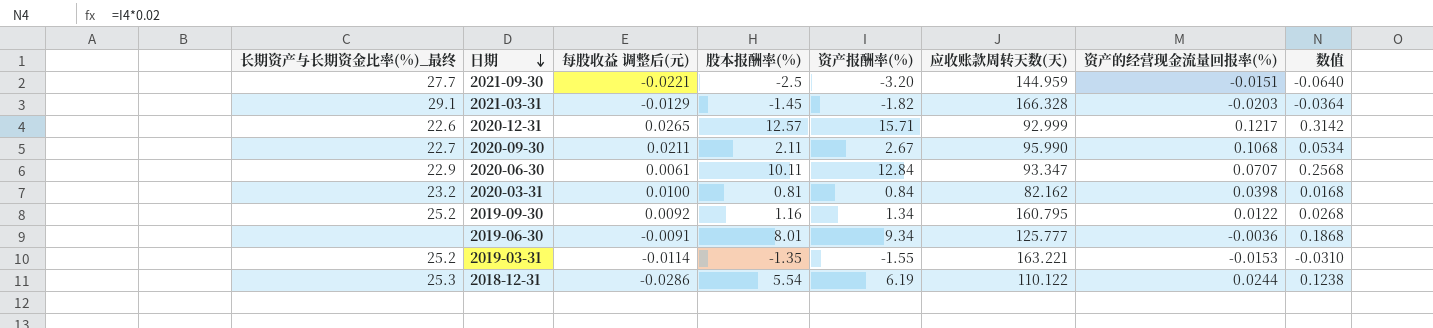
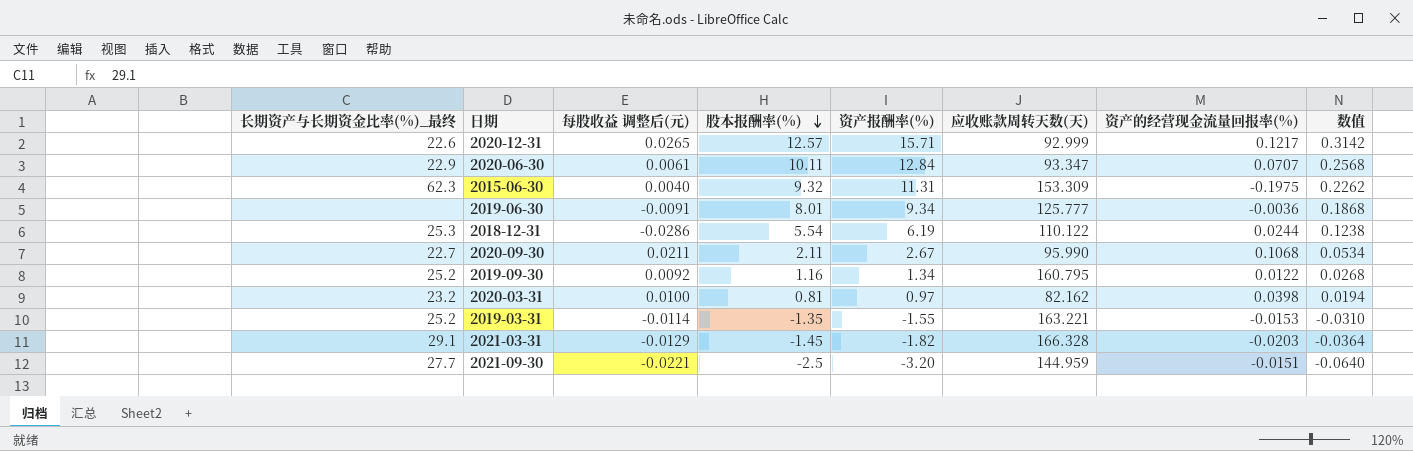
row order: 日期 descending -> 股本报酬率(%) descending
row 2015-06-30: none -> 62.3 | 0.0040 | 9.32 | 11.31 | 153.309 | -0.1975 | 0.2262
2020-03-31 | 资产报酬率(%): 0.84 -> 0.97
2020-03-31 | 数值: 0.0168 -> 0.0194

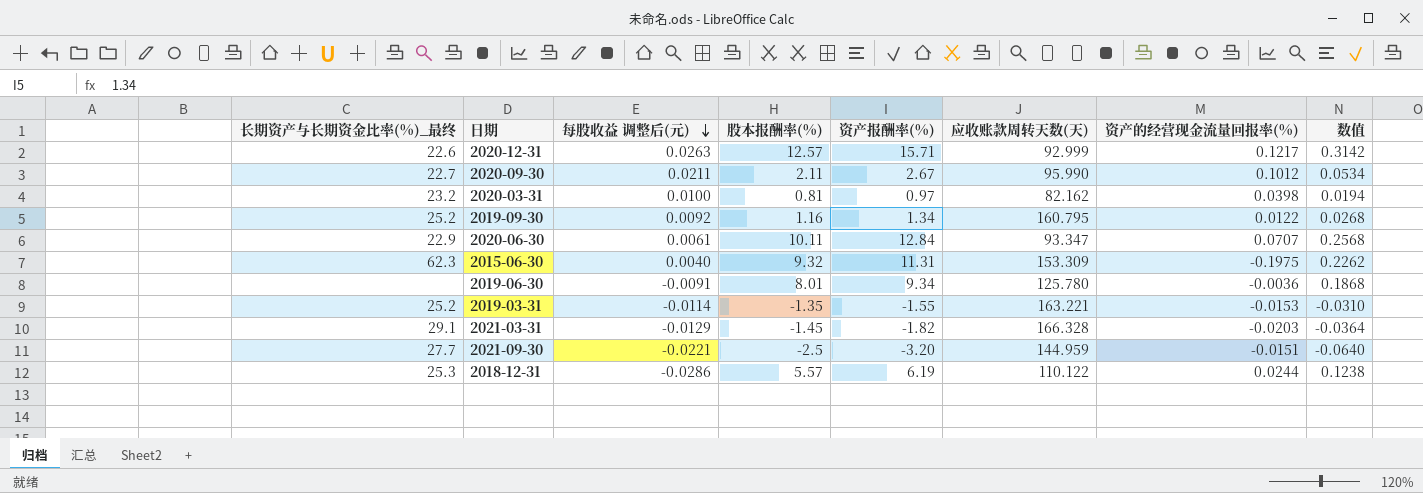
row order: 股本报酬率(%) descending -> 每股收益 调整后(元) descending
2020-12-31 | 每股收益 调整后(元): 0.0265 -> 0.0263
2020-09-30 | 资产的经营现金流量回报率(%): 0.1068 -> 0.1012
2019-06-30 | 应收账款周转天数(天): 125.777 -> 125.780
2018-12-31 | 股本报酬率(%): 5.54 -> 5.57

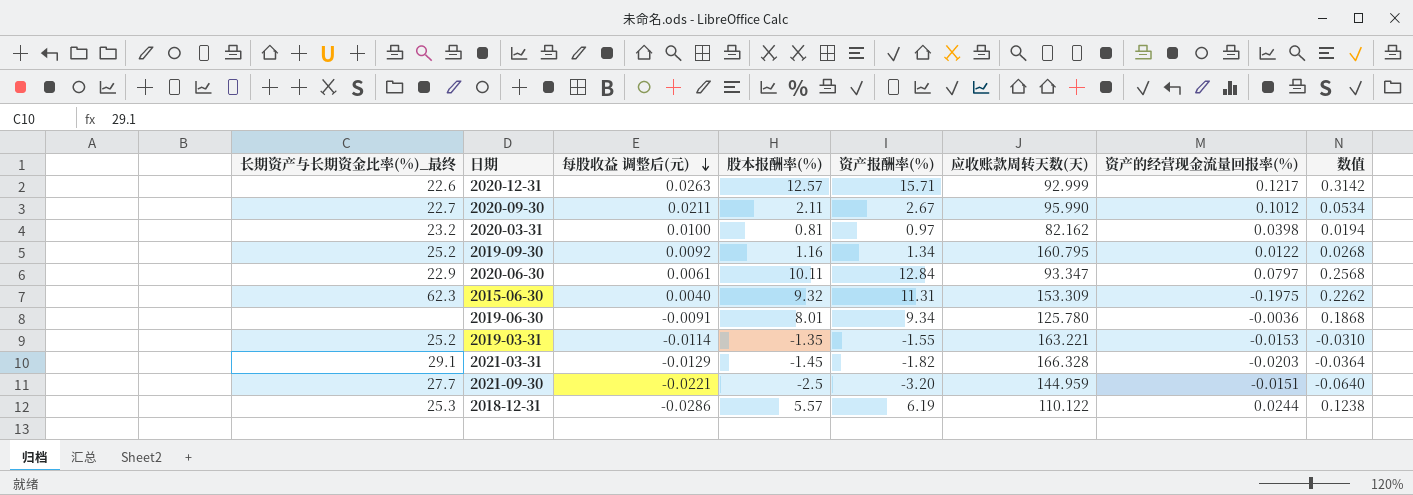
2020-06-30 | 资产的经营现金流量回报率(%): 0.0707 -> 0.0797

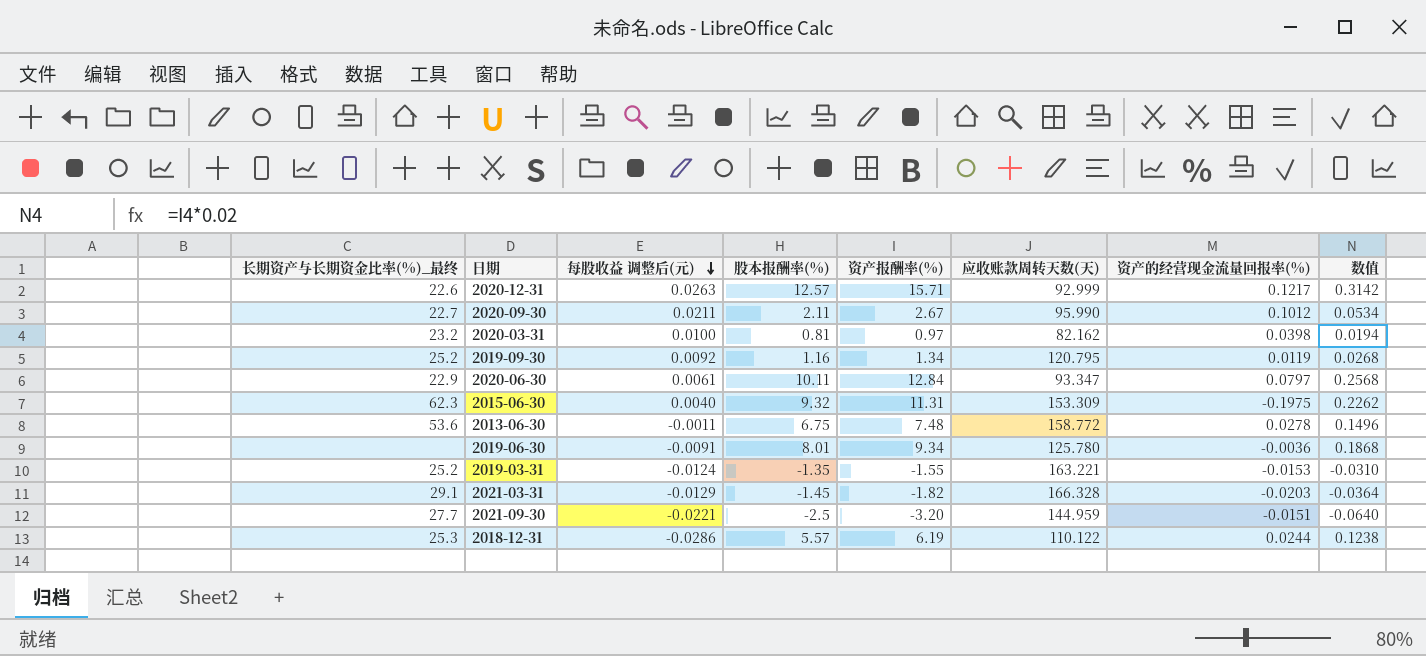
2019-09-30 | 应收账款周转天数(天): 160.795 -> 120.795
2019-09-30 | 资产的经营现金流量回报率(%): 0.0122 -> 0.0119
row 2013-06-30: none -> 53.6 | -0.0011 | 6.75 | 7.48 | 158.772 | 0.0278 | 0.1496
2019-03-31 | 每股收益 调整后(元): -0.0114 -> -0.0124

